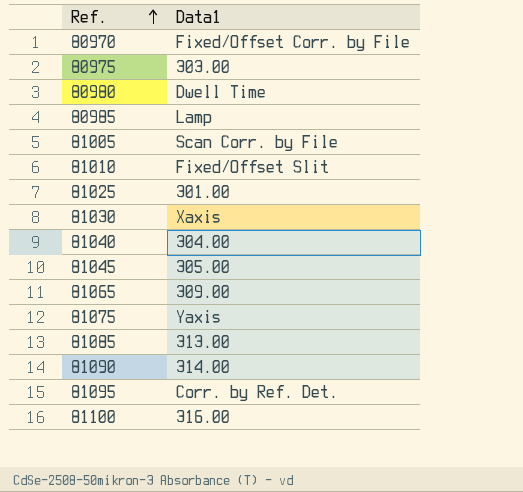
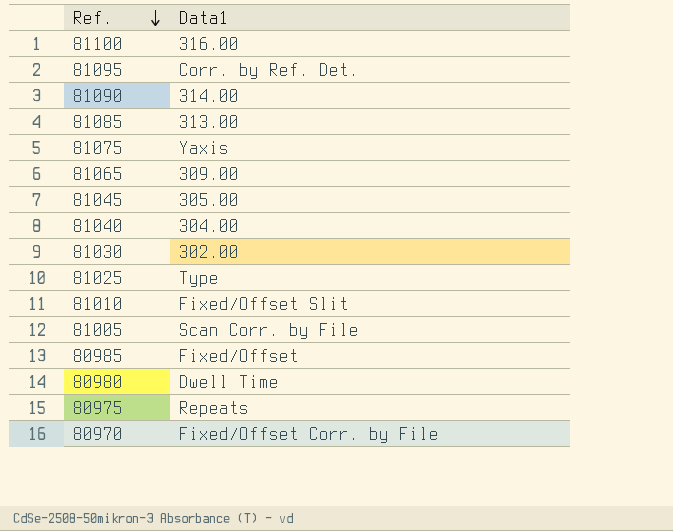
row order: Ref. ascending -> Ref. descending
81030 | Data1: Xaxis -> 302.00
81025 | Data1: 301.00 -> Type
80985 | Data1: Lamp -> Fixed/Offset
80975 | Data1: 303.00 -> Repeats

